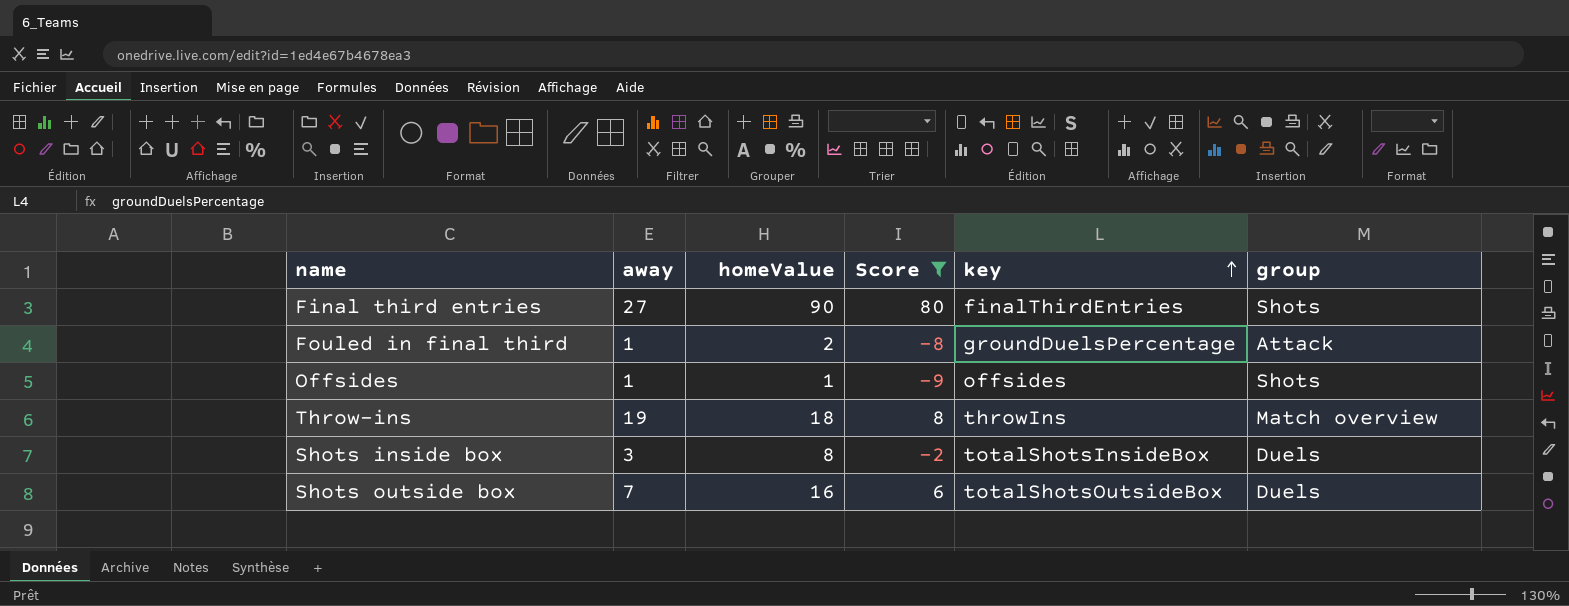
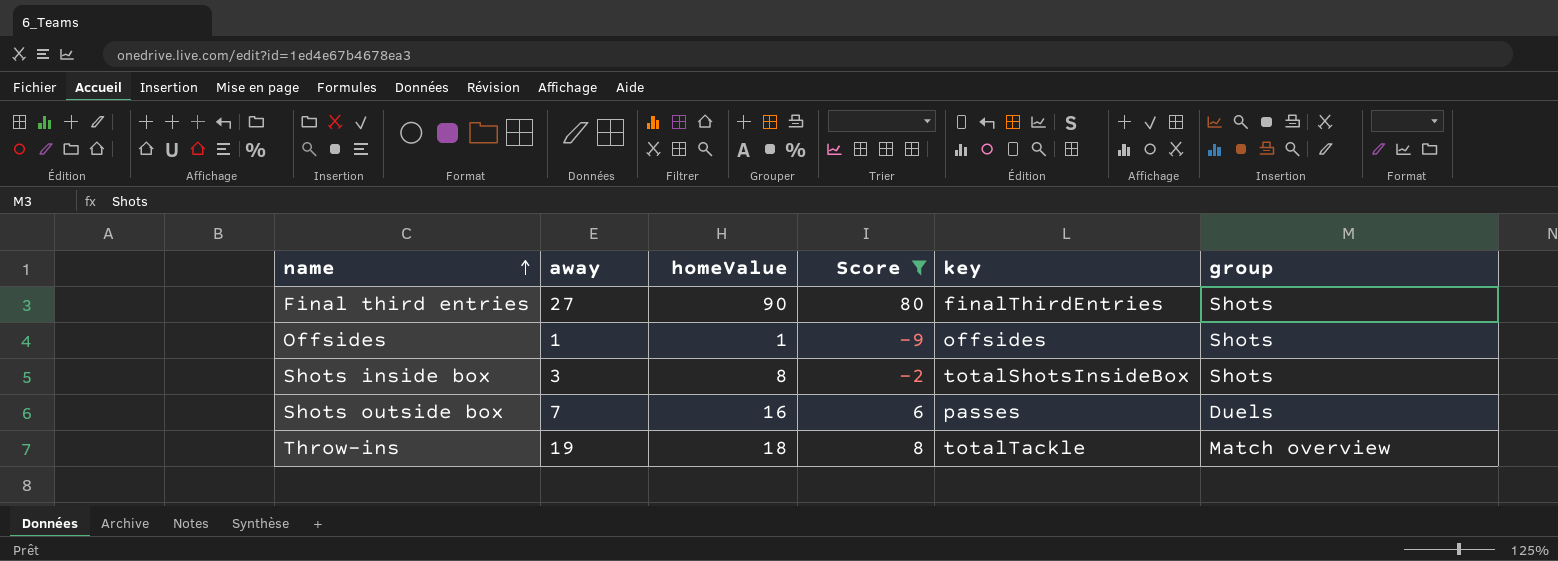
row order: key ascending -> name ascending
row Fouled in final third: 1 | 2 | -8 | groundDuelsPercentage | Attack -> none
Shots inside box | group: Duels -> Shots
Shots outside box | key: totalShotsOutsideBox -> passes
Throw-ins | key: throwIns -> totalTackle

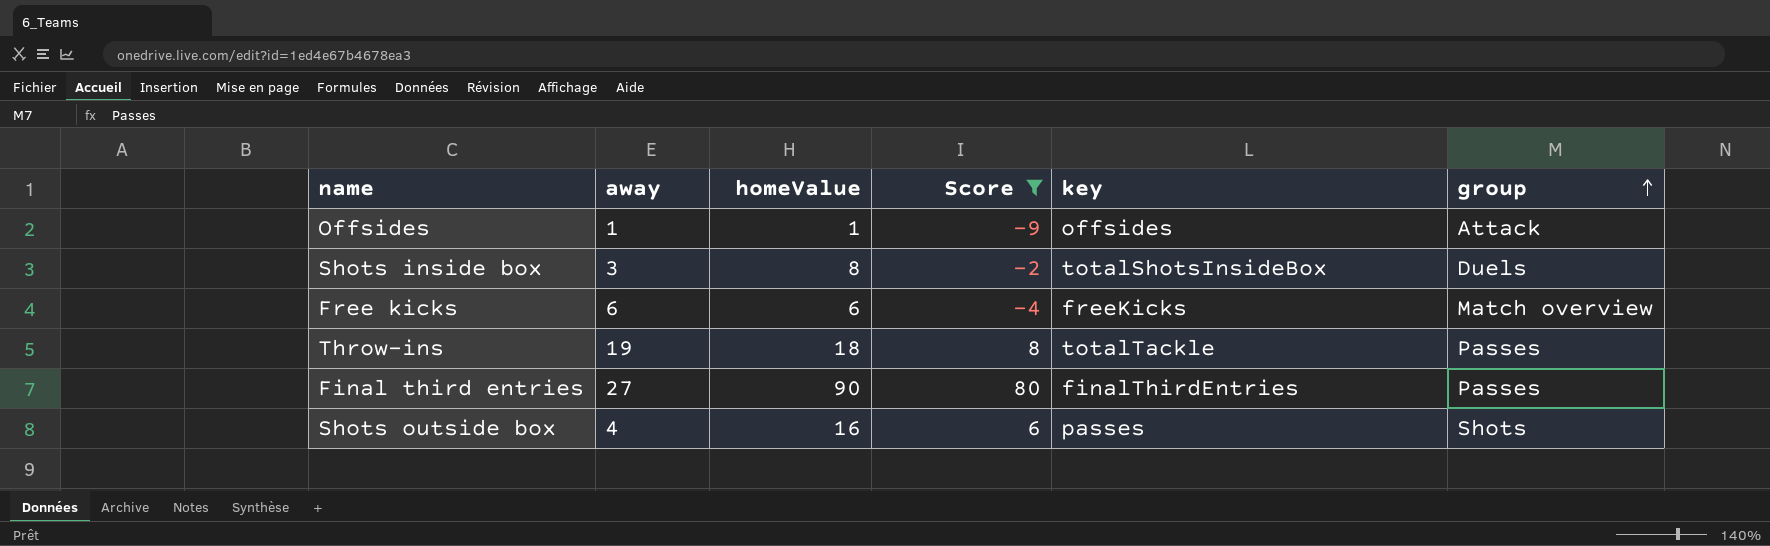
row order: name ascending -> group ascending
Offsides | group: Shots -> Attack
Shots inside box | group: Shots -> Duels
row Free kicks: none -> 6 | 6 | -4 | freeKicks | Match overview
Throw-ins | group: Match overview -> Passes
Final third entries | group: Shots -> Passes
Shots outside box | away: 7 -> 4
Shots outside box | group: Duels -> Shots

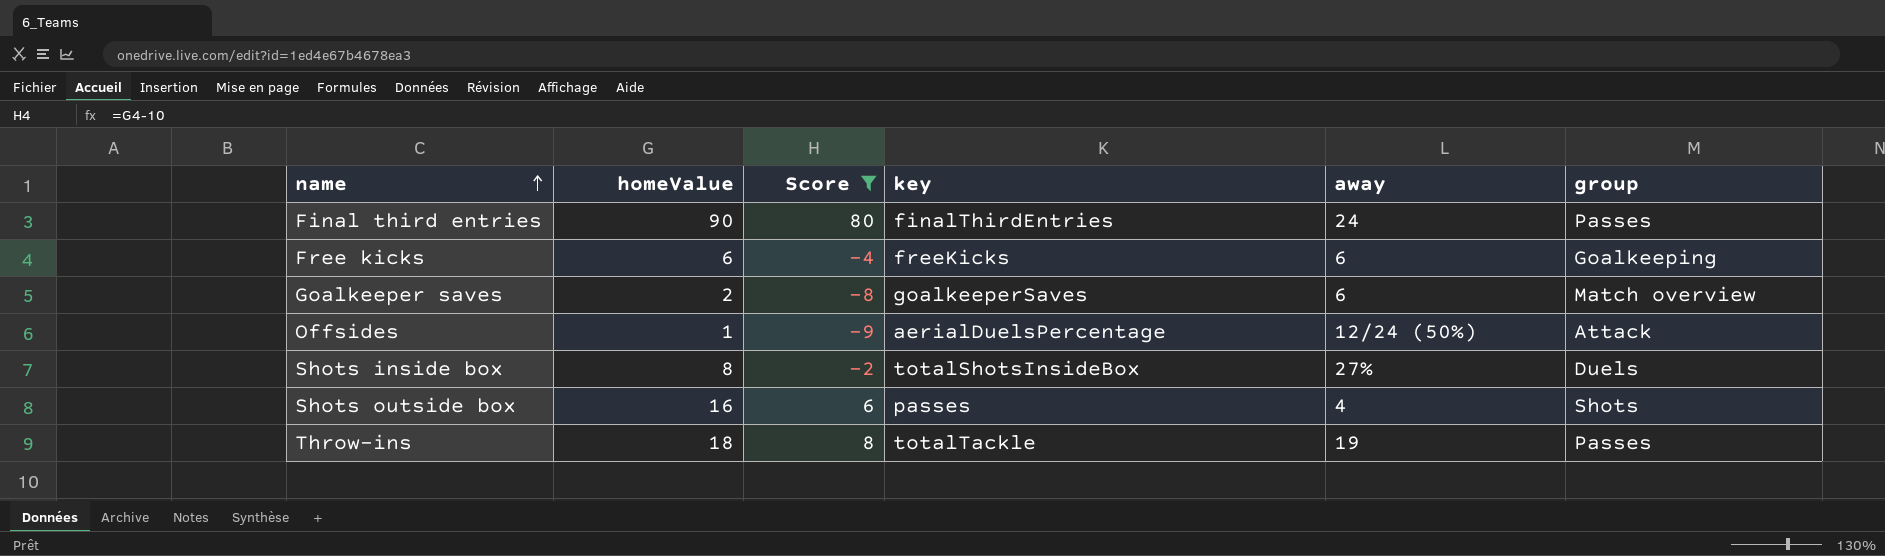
row order: group ascending -> name ascending
column away | position: 2 -> 5
Final third entries | away: 27 -> 24
Free kicks | group: Match overview -> Goalkeeping
row Goalkeeper saves: none -> 2 | -8 | goalkeeperSaves | 6 | Match overview
Offsides | key: offsides -> aerialDuelsPercentage
Offsides | away: 1 -> 12/24 (50%)
Shots inside box | away: 3 -> 27%

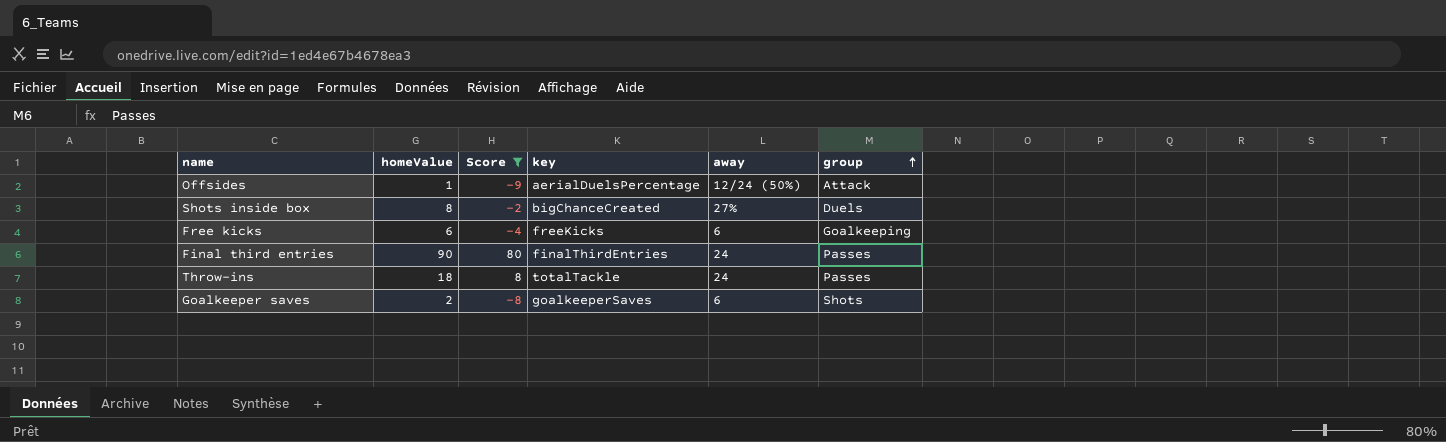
row order: name ascending -> group ascending
row Shots outside box: 16 | 6 | passes | 4 | Shots -> none
Shots inside box | key: totalShotsInsideBox -> bigChanceCreated
Throw-ins | away: 19 -> 24
Goalkeeper saves | group: Match overview -> Shots

